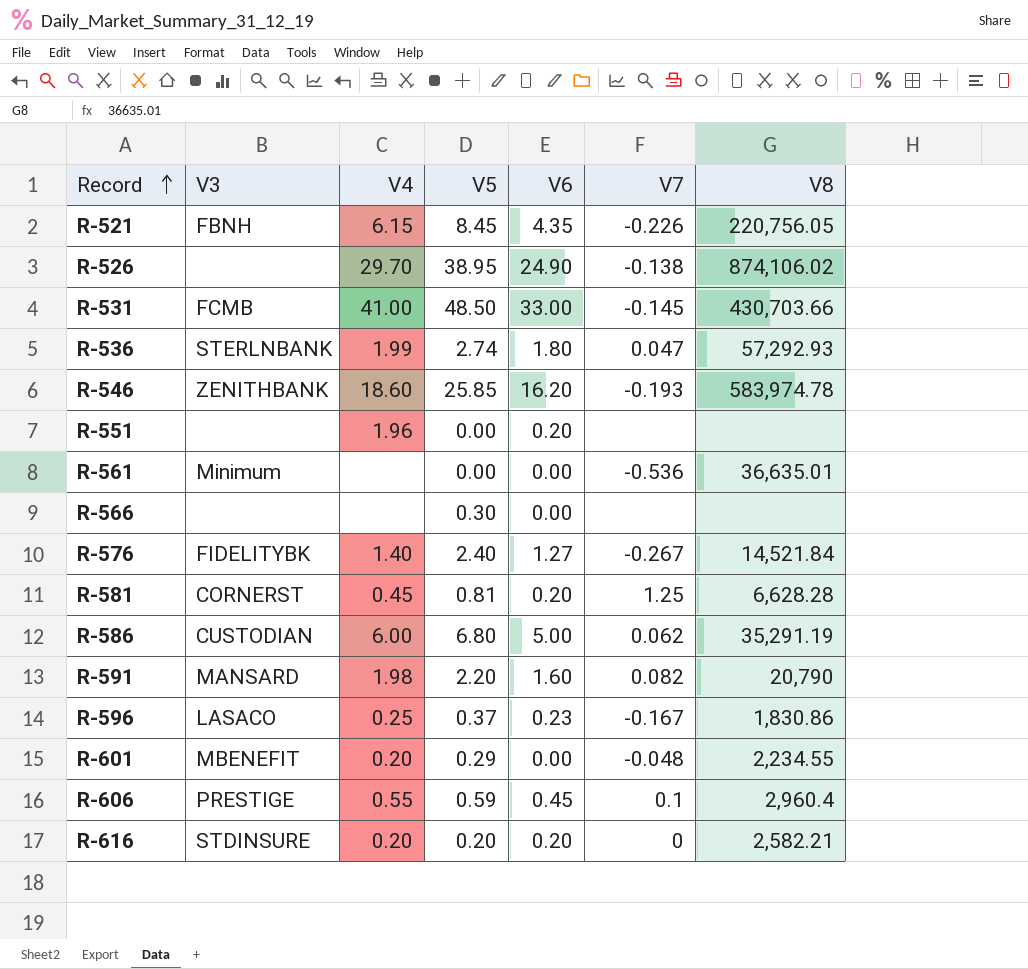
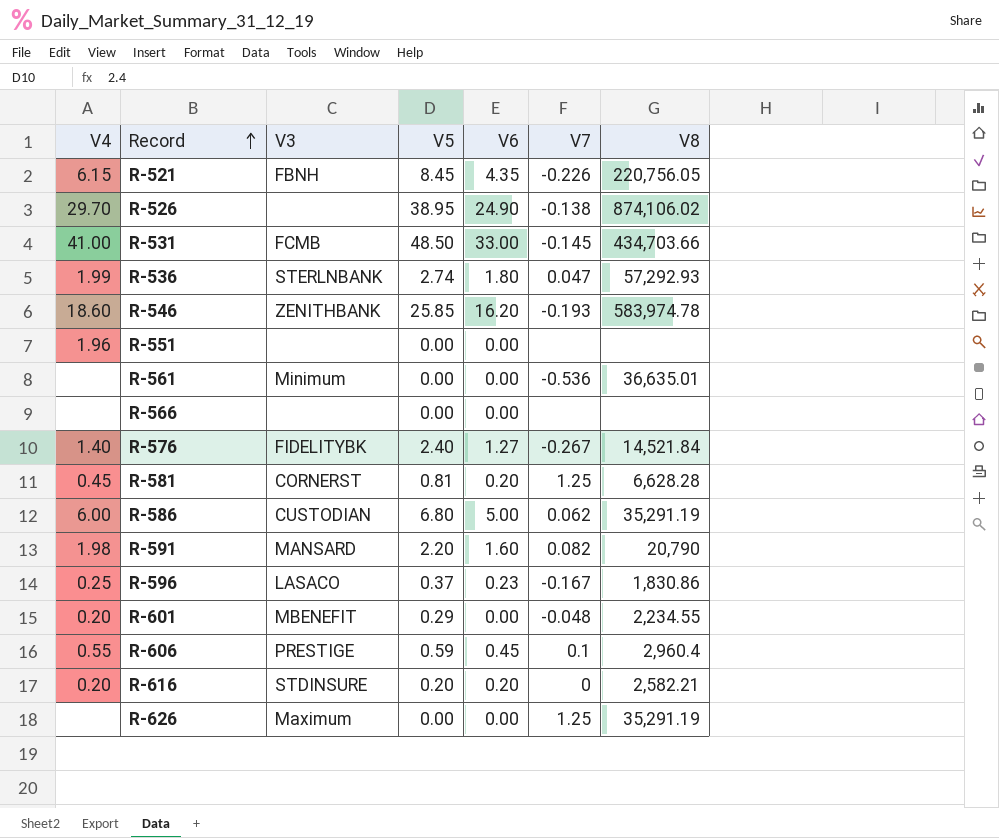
column V4 | position: 3 -> 1
R-531 | V8: 430,703.66 -> 434,703.66
R-551 | V6: 0.20 -> 0.00
R-566 | V5: 0.30 -> 0.00
row R-626: none -> none | Maximum | 0.00 | 0.00 | 1.25 | 35,291.19

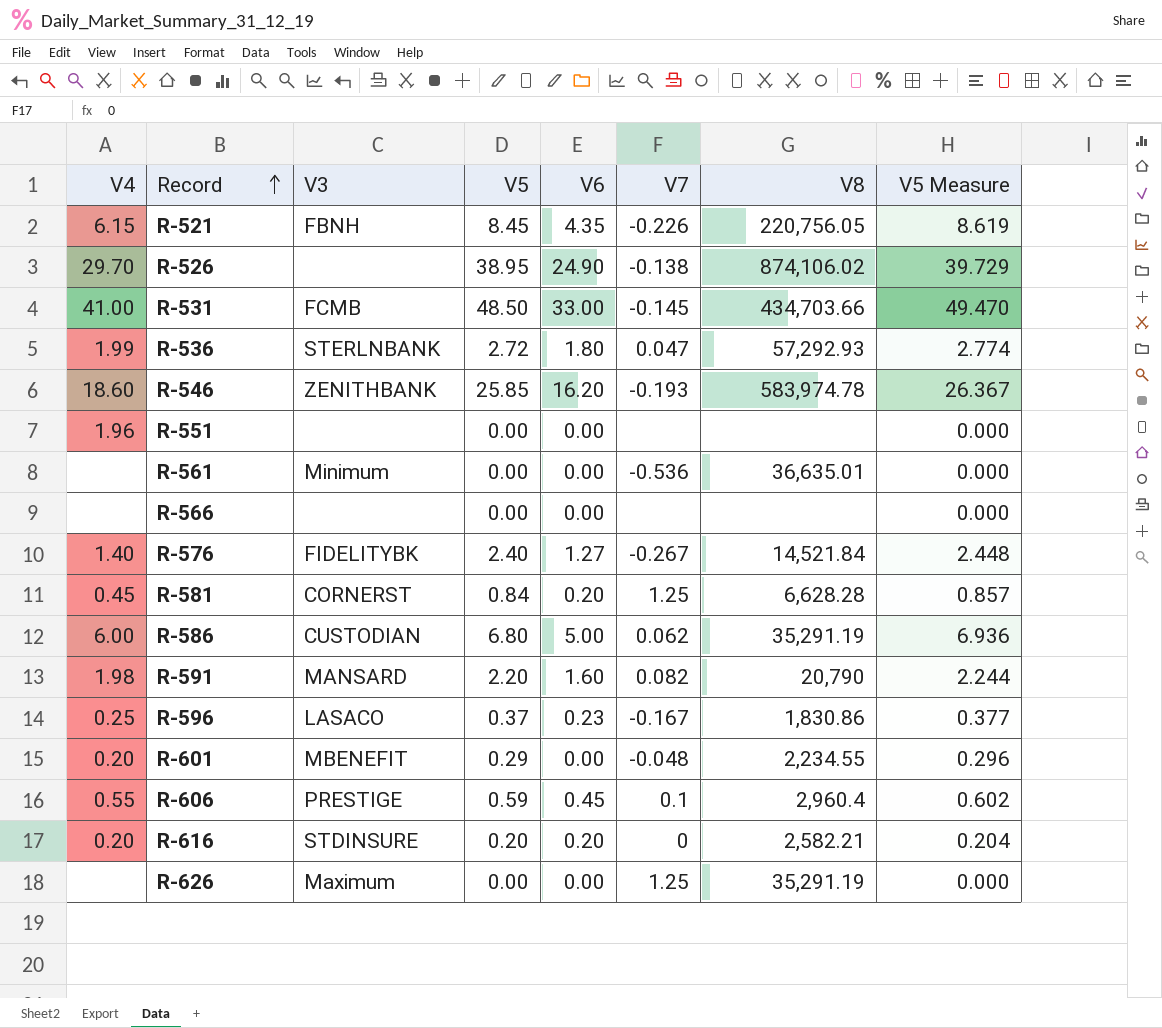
column V5 Measure | formula: none -> [V5] * 1.02
R-536 | V5: 2.74 -> 2.72
R-581 | V5: 0.81 -> 0.84

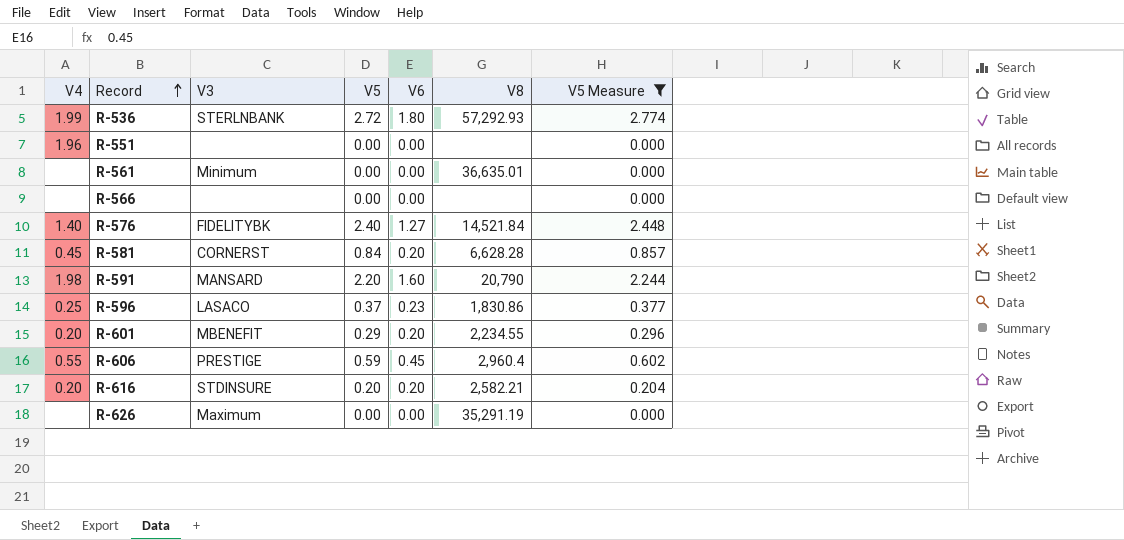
filter: none -> V5 Measure <= 2.774
column V7 | position: 6 -> none
R-601 | V6: 0.00 -> 0.20

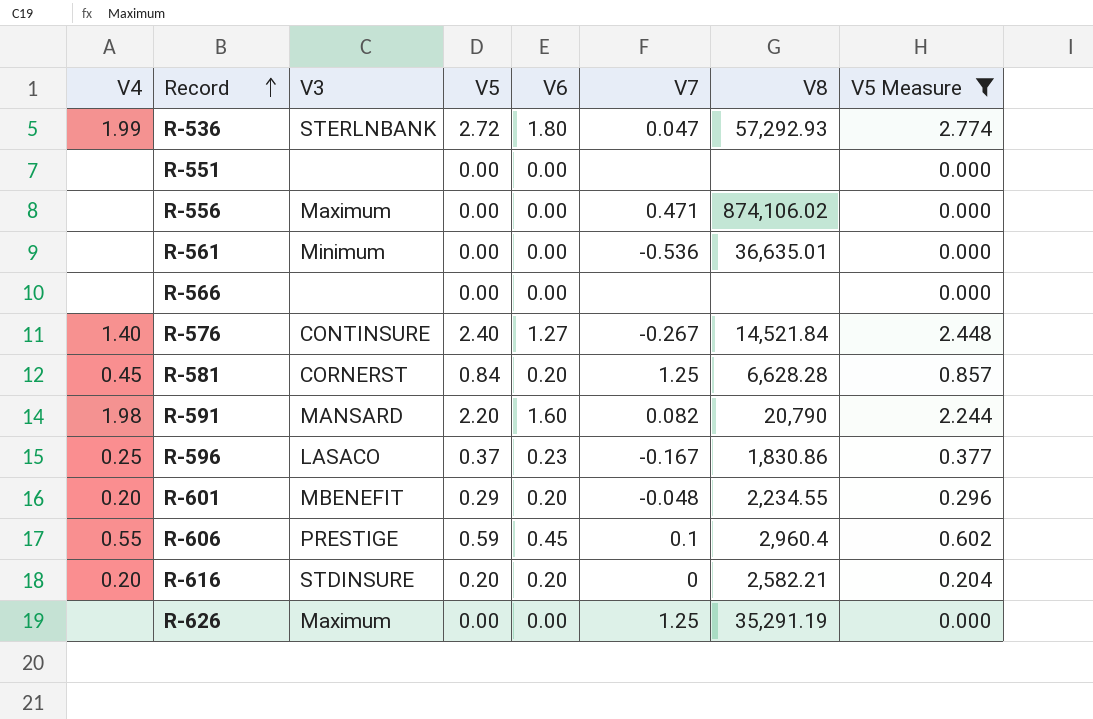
column V7 | position: none -> 6
R-551 | V4: 1.96 -> none
row R-556: none -> none | Maximum | 0.00 | 0.00 | 0.471 | 874,106.02 | 0.000
R-576 | V3: FIDELITYBK -> CONTINSURE

